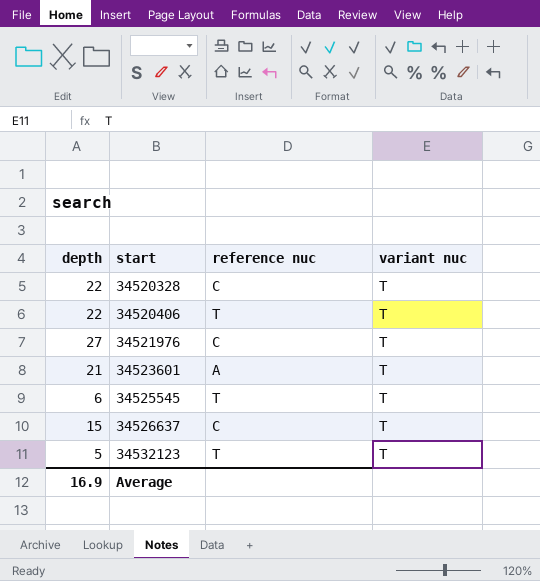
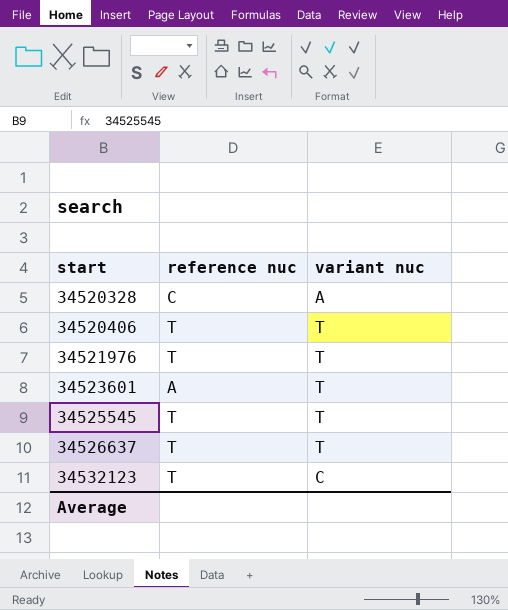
column depth | position: 1 -> none
34520328 | variant nuc: T -> A
34521976 | reference nuc: C -> T
34526637 | reference nuc: C -> T
34532123 | variant nuc: T -> C

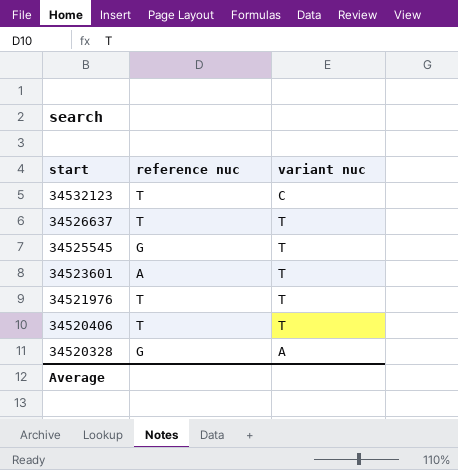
row order: start ascending -> start descending
34525545 | reference nuc: T -> G
34520328 | reference nuc: C -> G

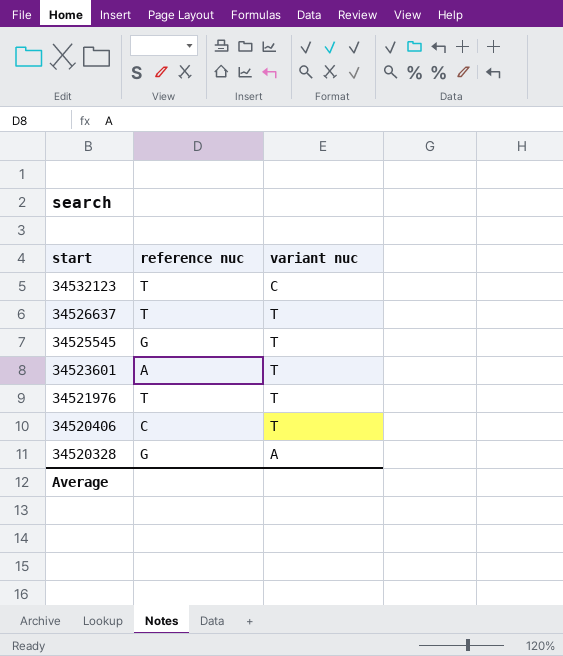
34520406 | reference nuc: T -> C

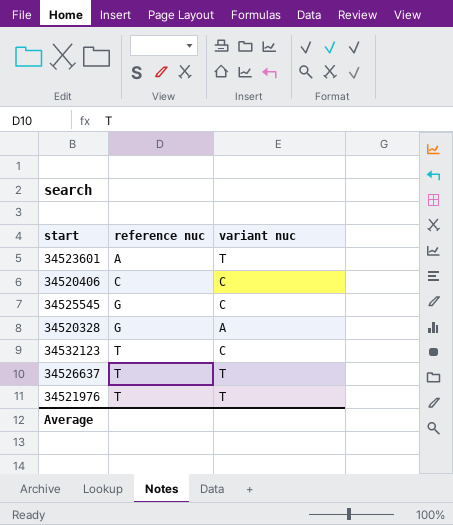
row order: start descending -> reference nuc ascending
34520406 | variant nuc: T -> C
34525545 | variant nuc: T -> C

